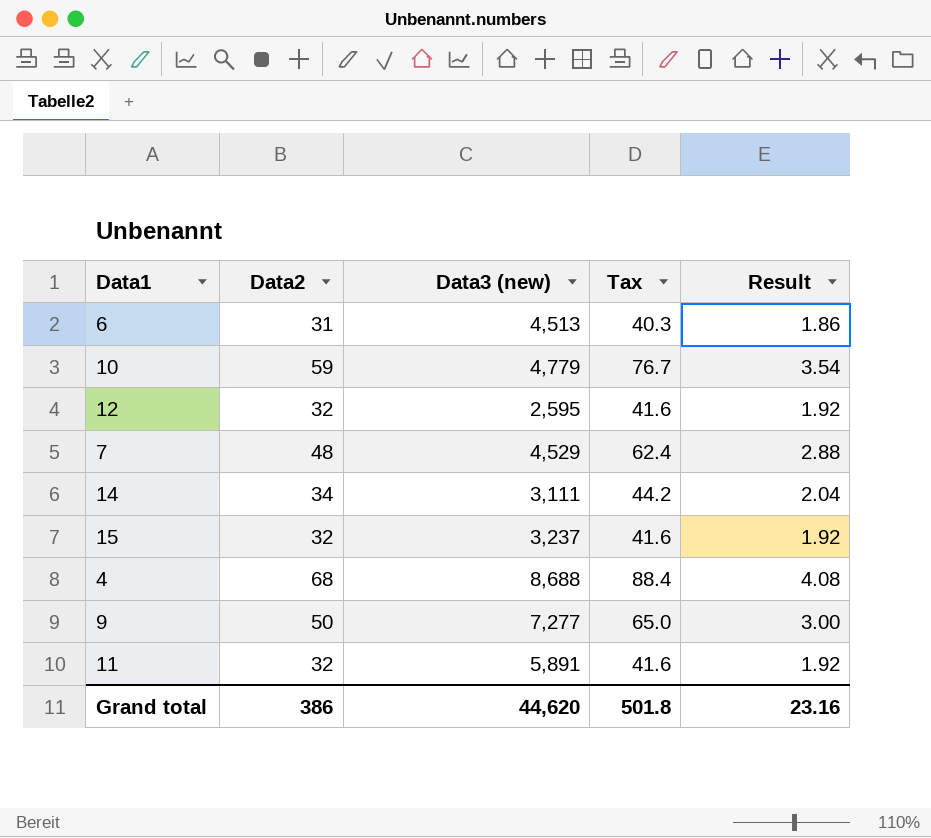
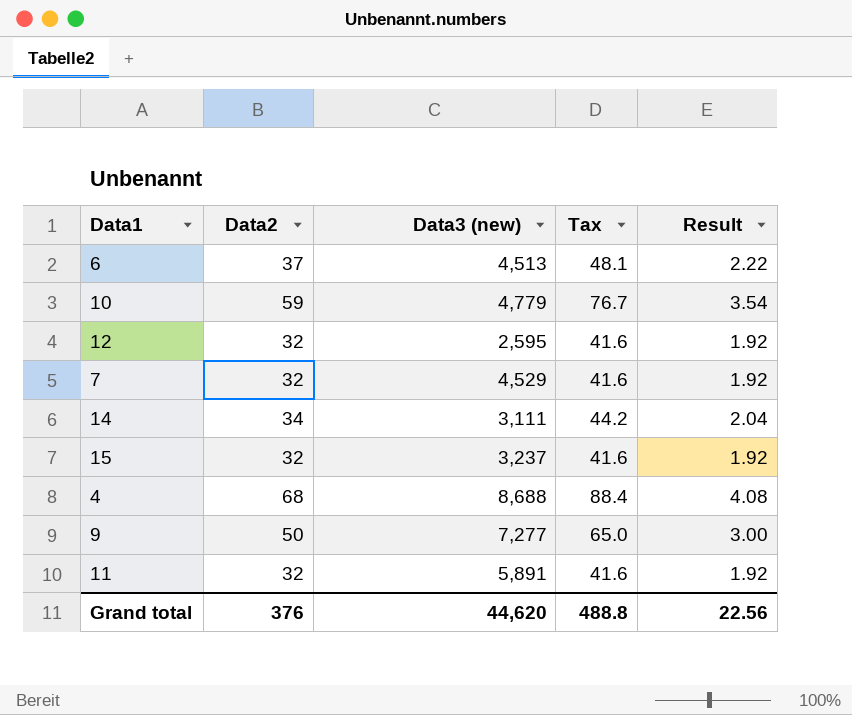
6 | Data2: 31 -> 37
6 | Tax: 40.3 -> 48.1
6 | Result: 1.86 -> 2.22
7 | Data2: 48 -> 32
7 | Tax: 62.4 -> 41.6
7 | Result: 2.88 -> 1.92
Grand total | Data2: 386 -> 376
Grand total | Tax: 501.8 -> 488.8
Grand total | Result: 23.16 -> 22.56

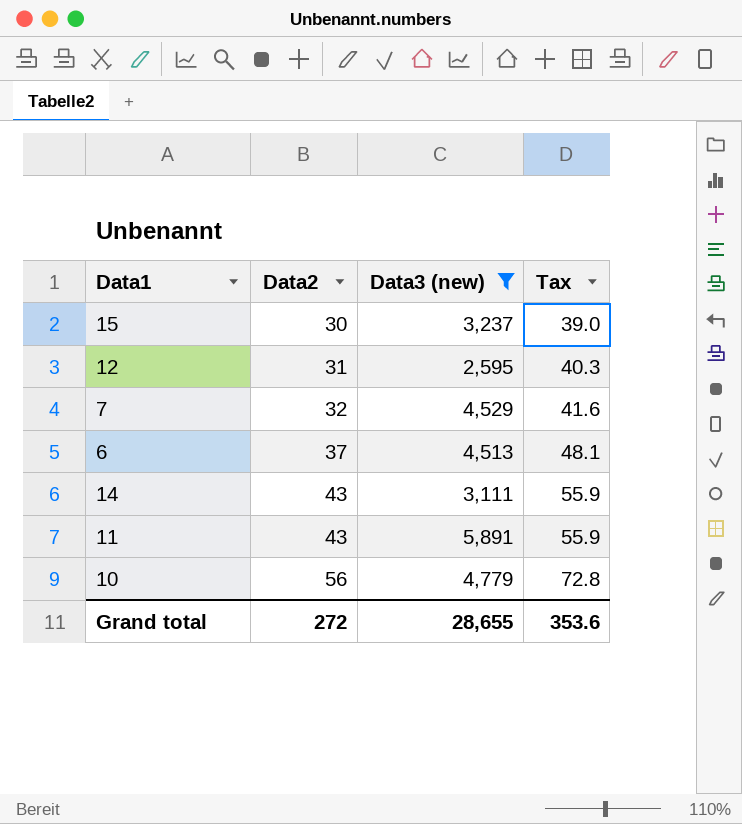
filter: none -> Data3 (new) <= 5,891
row order: none -> Data2 ascending
column Result | formula: [Data2] * 0.06 -> none
15 | Data2: 32 -> 30
15 | Tax: 41.6 -> 39.0
12 | Data2: 32 -> 31
12 | Tax: 41.6 -> 40.3
14 | Data2: 34 -> 43
14 | Tax: 44.2 -> 55.9
11 | Data2: 32 -> 43
11 | Tax: 41.6 -> 55.9
10 | Data2: 59 -> 56
10 | Tax: 76.7 -> 72.8
Grand total | Data2: 376 -> 272
Grand total | Data3 (new): 44,620 -> 28,655
Grand total | Tax: 488.8 -> 353.6

